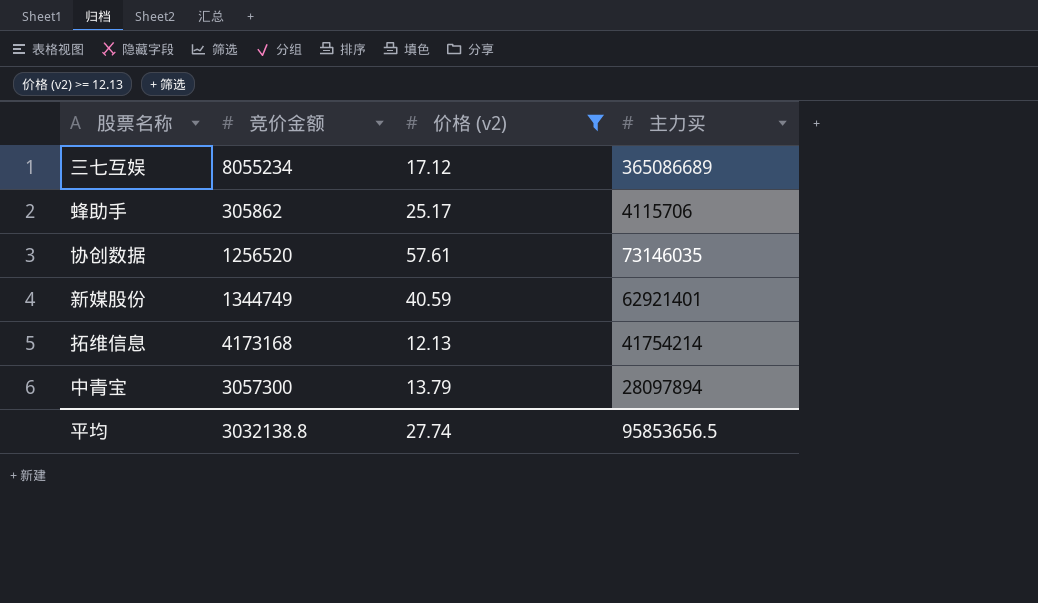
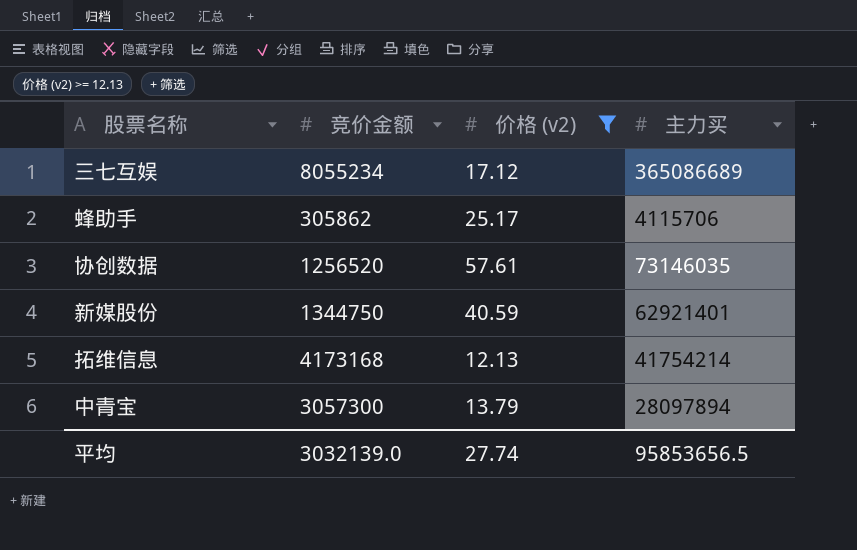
新媒股份 | 竞价金额: 1344749 -> 1344750
平均 | 竞价金额: 3032138.8 -> 3032139.0

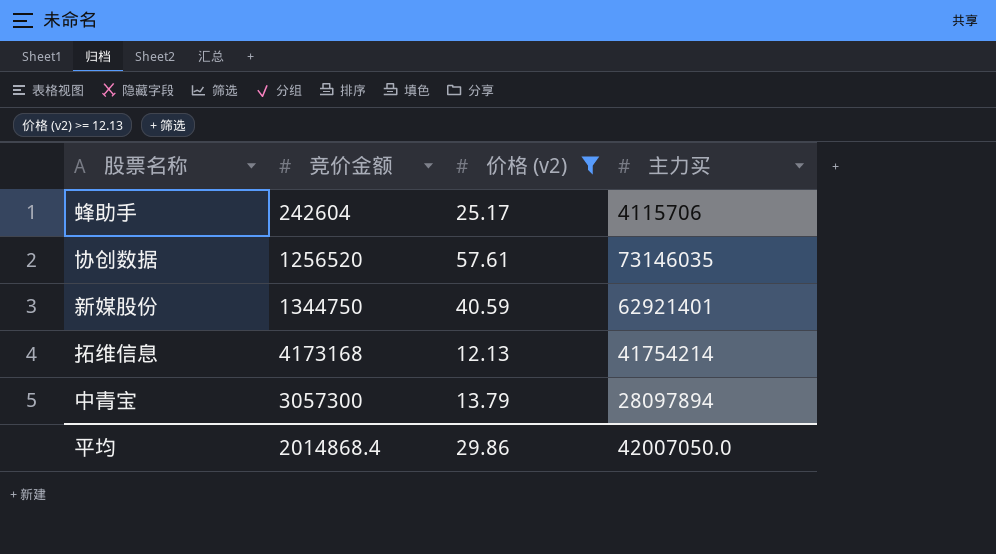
row 三七互娱: 8055234 | 17.12 | 365086689 -> none
蜂助手 | 竞价金额: 305862 -> 242604
平均 | 竞价金额: 3032139.0 -> 2014868.4
平均 | 价格 (v2): 27.74 -> 29.86
平均 | 主力买: 95853656.5 -> 42007050.0

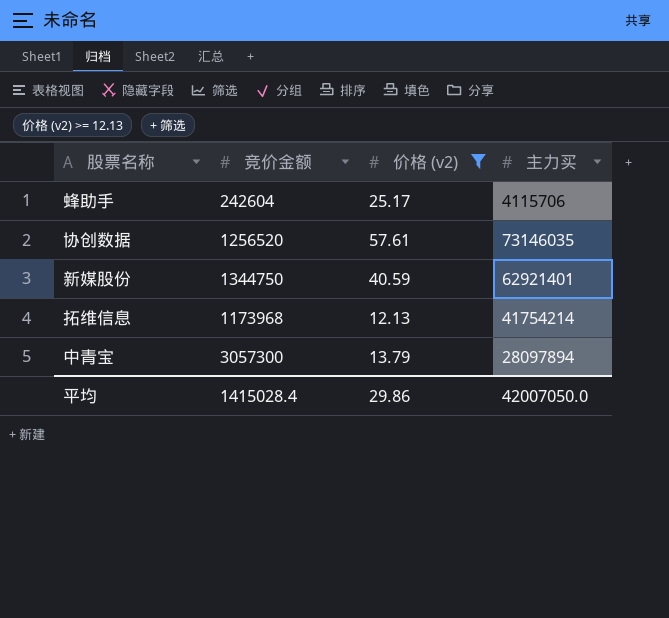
拓维信息 | 竞价金额: 4173168 -> 1173968
平均 | 竞价金额: 2014868.4 -> 1415028.4

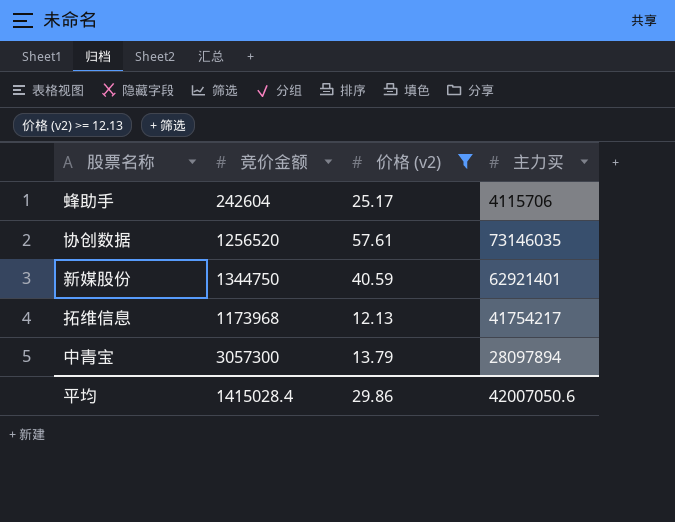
拓维信息 | 主力买: 41754214 -> 41754217
平均 | 主力买: 42007050.0 -> 42007050.6

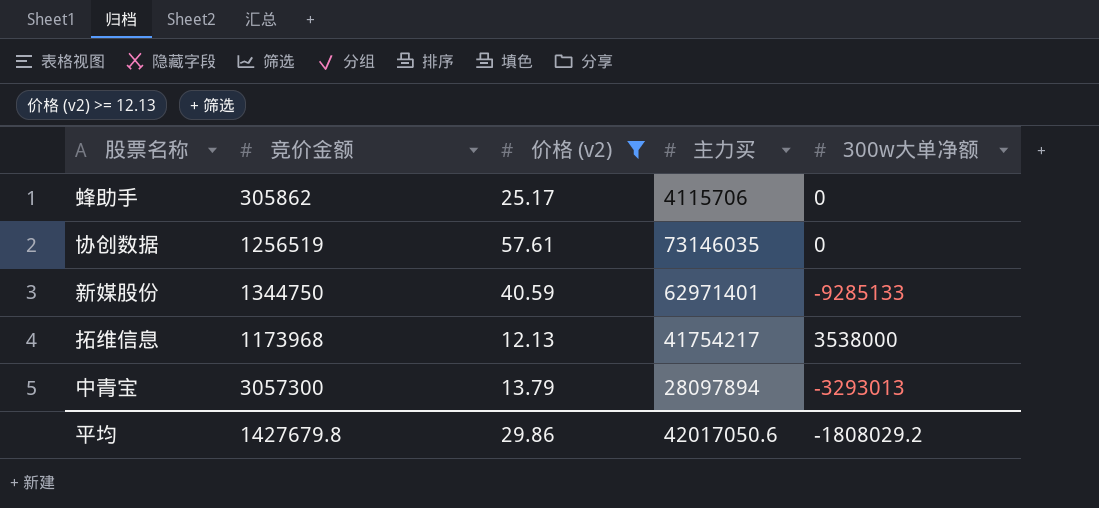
column 300w大单净额 | position: none -> 5
蜂助手 | 竞价金额: 242604 -> 305862
协创数据 | 竞价金额: 1256520 -> 1256519
新媒股份 | 主力买: 62921401 -> 62971401
平均 | 竞价金额: 1415028.4 -> 1427679.8
平均 | 主力买: 42007050.6 -> 42017050.6

